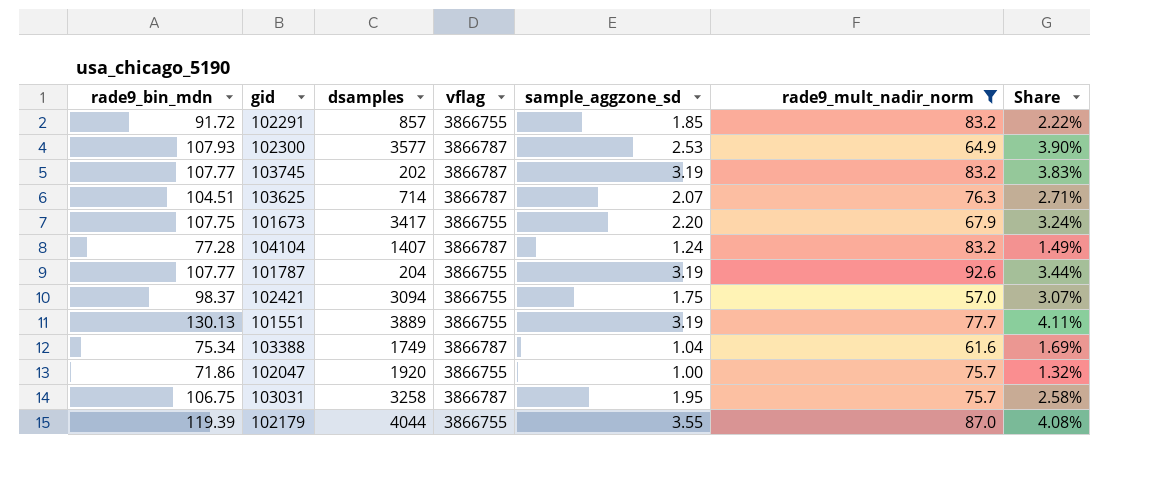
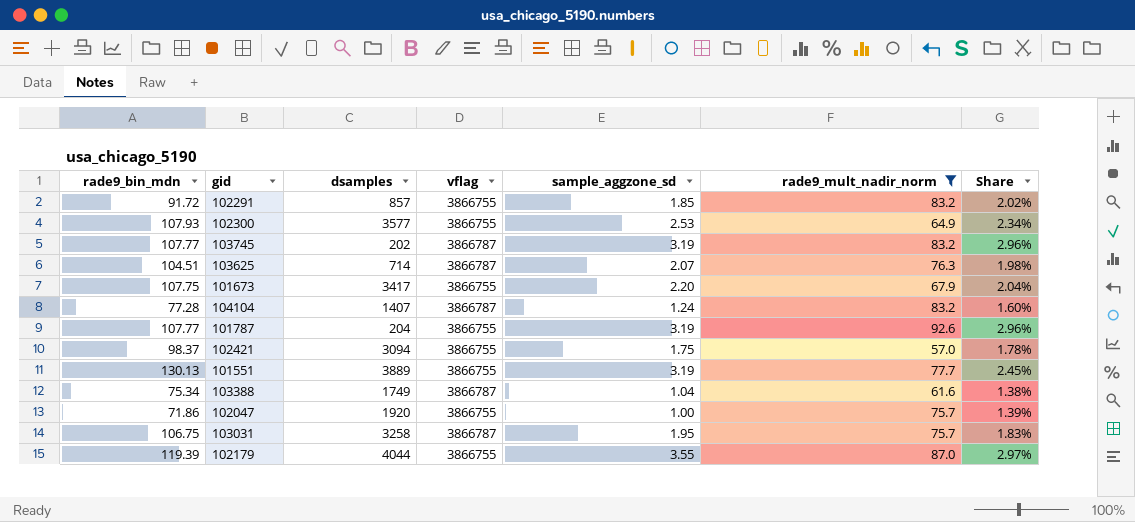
column Share | formula: [sample_aggzone_sd] / [rade9_mult_nadir_norm] -> [sample_aggzone_sd] / [rade9_bin_mdn]
102300 | vflag: 3866787 -> 3866755

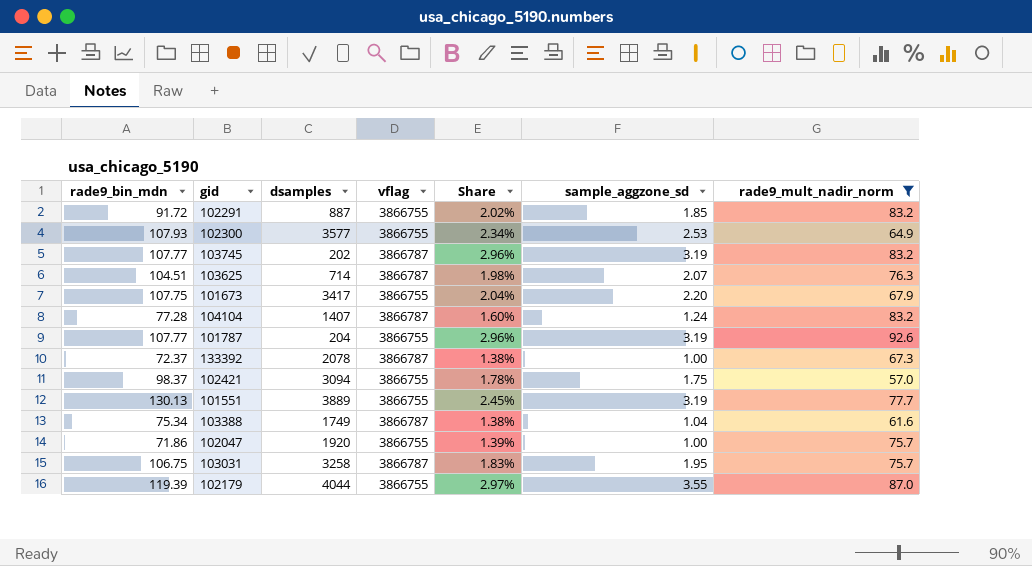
column Share | position: 7 -> 5
102291 | dsamples: 857 -> 887
row 133392: none -> 72.37 | 2078 | 3866787 | 1.38% | 1.00 | 67.3

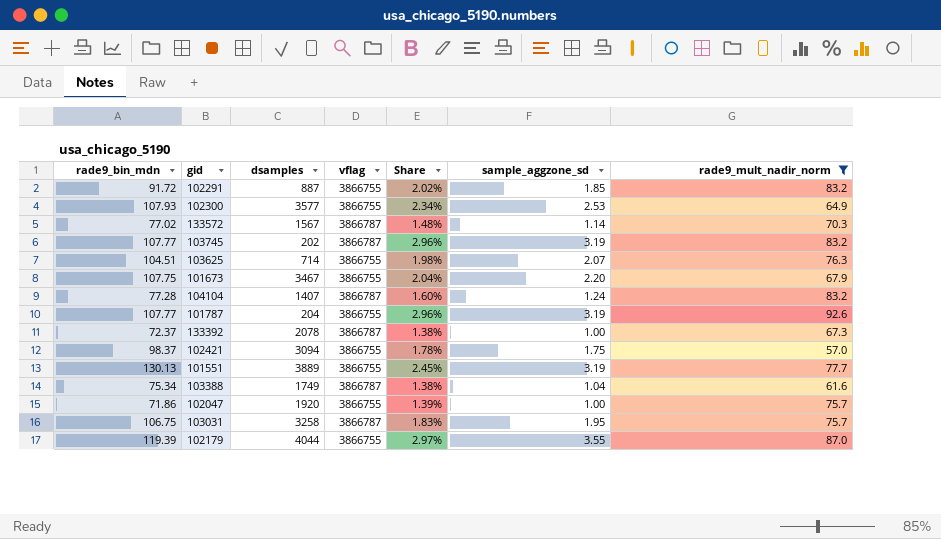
row 133572: none -> 77.02 | 1567 | 3866787 | 1.48% | 1.14 | 70.3
103625 | vflag: 3866787 -> 3866755
101673 | dsamples: 3417 -> 3467

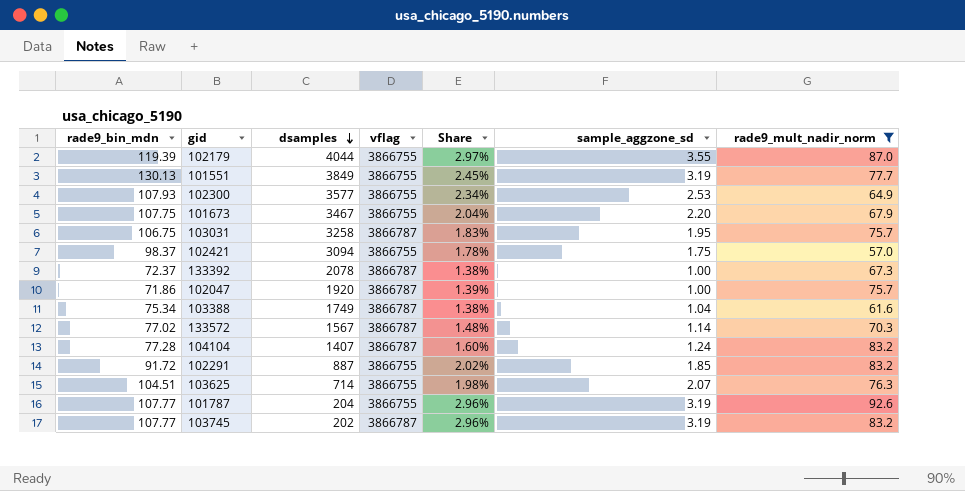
row order: none -> dsamples descending
101551 | dsamples: 3889 -> 3849
102047 | vflag: 3866755 -> 3866787

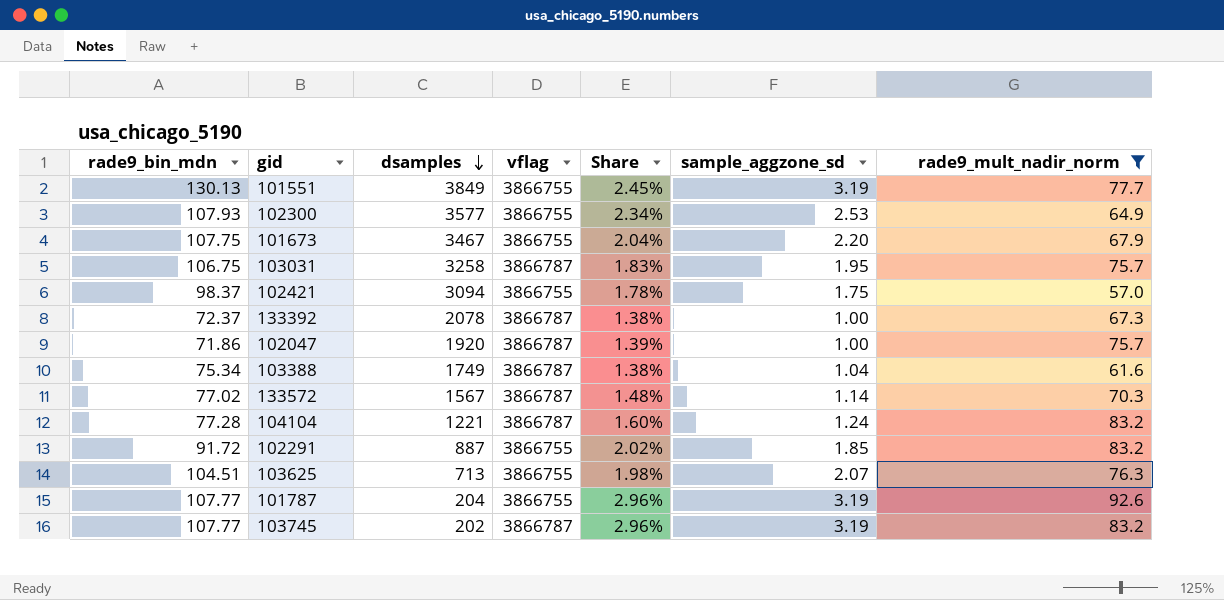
row 102179: 119.39 | 4044 | 3866755 | 2.97% | 3.55 | 87.0 -> none
104104 | dsamples: 1407 -> 1221
103625 | dsamples: 714 -> 713

